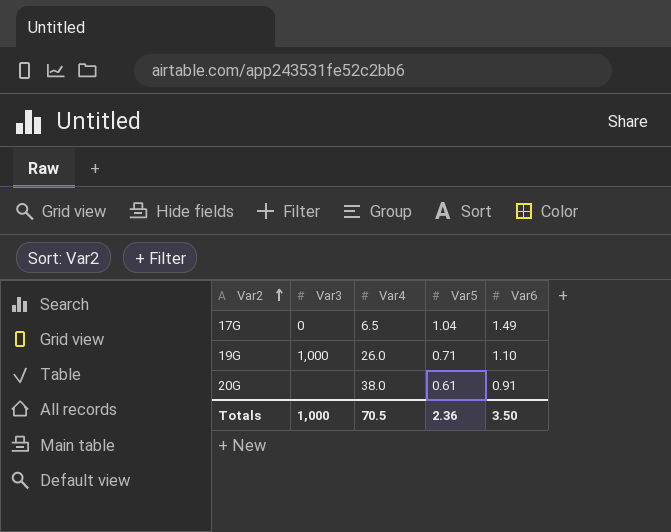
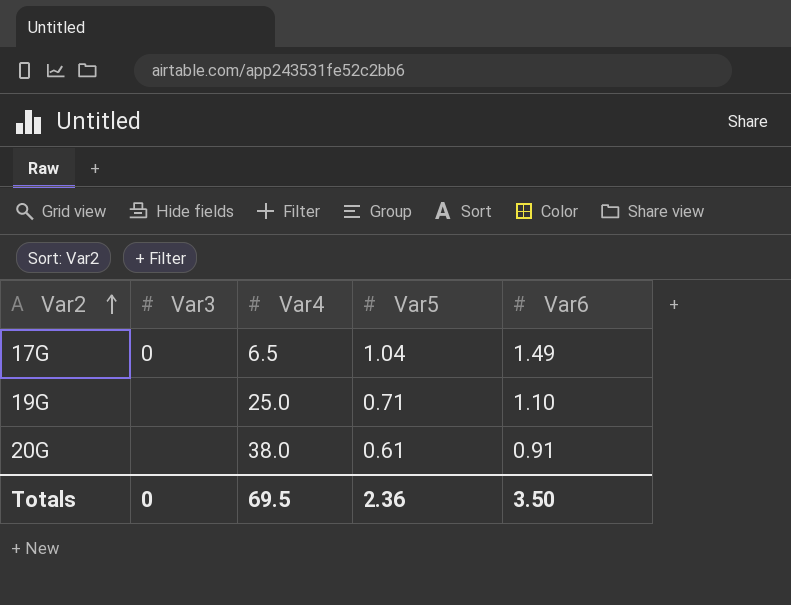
19G | Var3: 1,000 -> none
19G | Var4: 26.0 -> 25.0
Totals | Var3: 1,000 -> 0
Totals | Var4: 70.5 -> 69.5

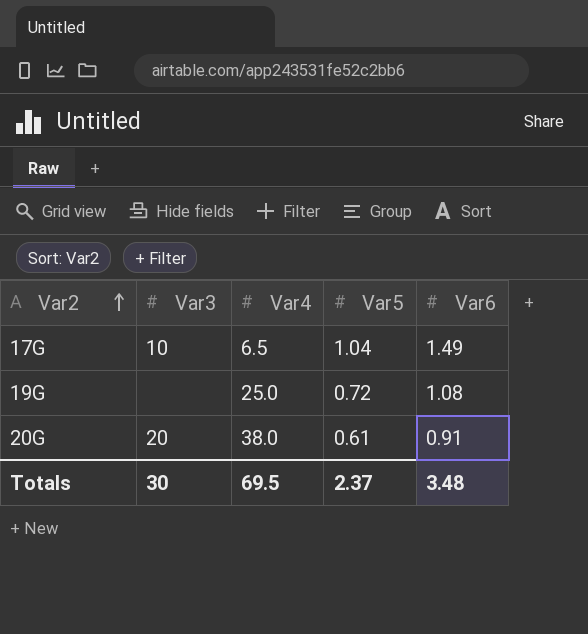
17G | Var3: 0 -> 10
19G | Var5: 0.71 -> 0.72
19G | Var6: 1.10 -> 1.08
20G | Var3: none -> 20
Totals | Var3: 0 -> 30
Totals | Var5: 2.36 -> 2.37
Totals | Var6: 3.50 -> 3.48

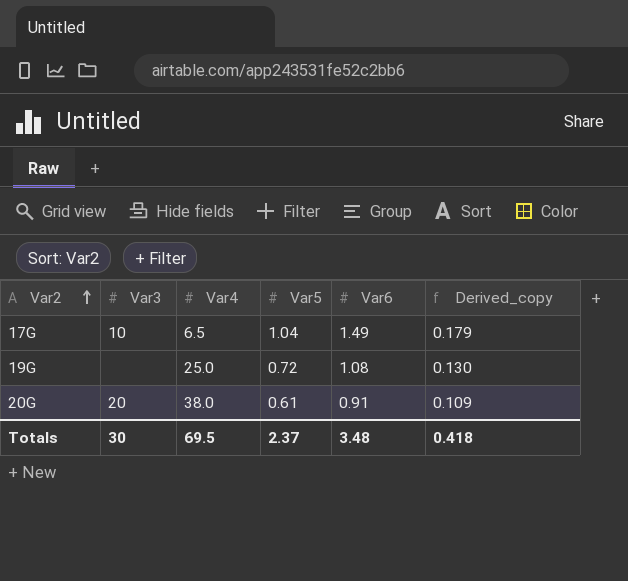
column Derived_copy | formula: none -> [Var6] * 0.12

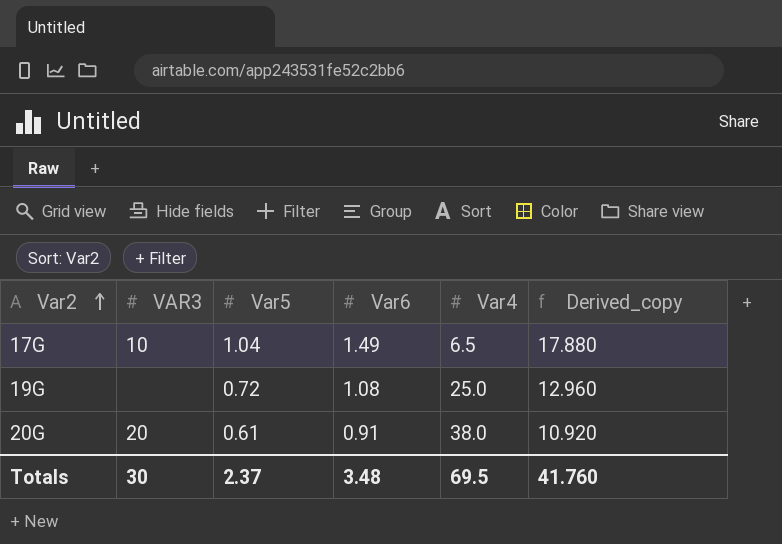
column name: Var3 -> VAR3
column Var4 | position: 3 -> 5
column Derived_copy | formula: [Var6] * 0.12 -> [Var6] * 12
Totals | Derived_copy: 0.418 -> 41.760

